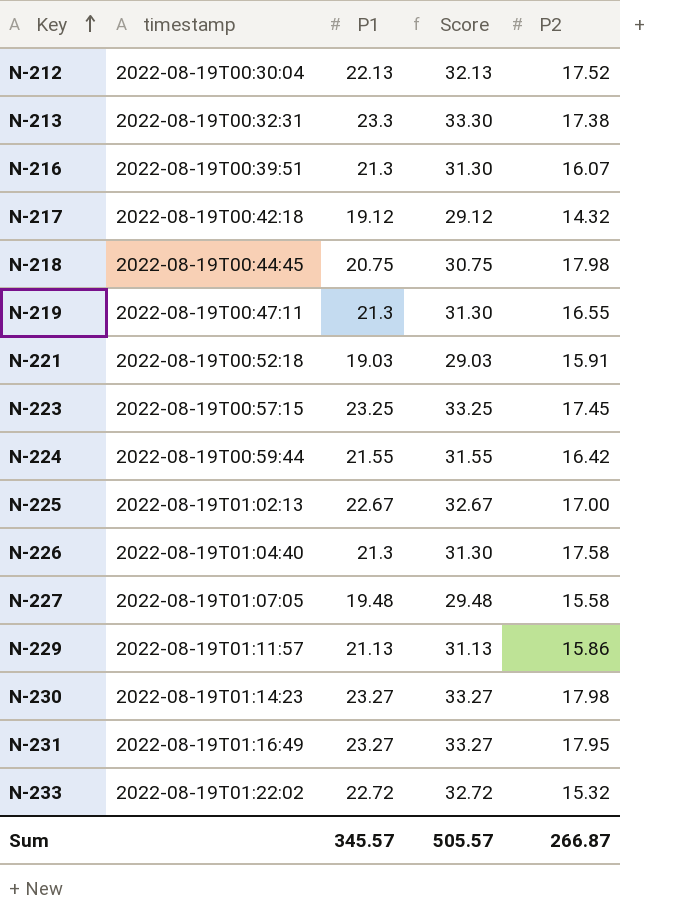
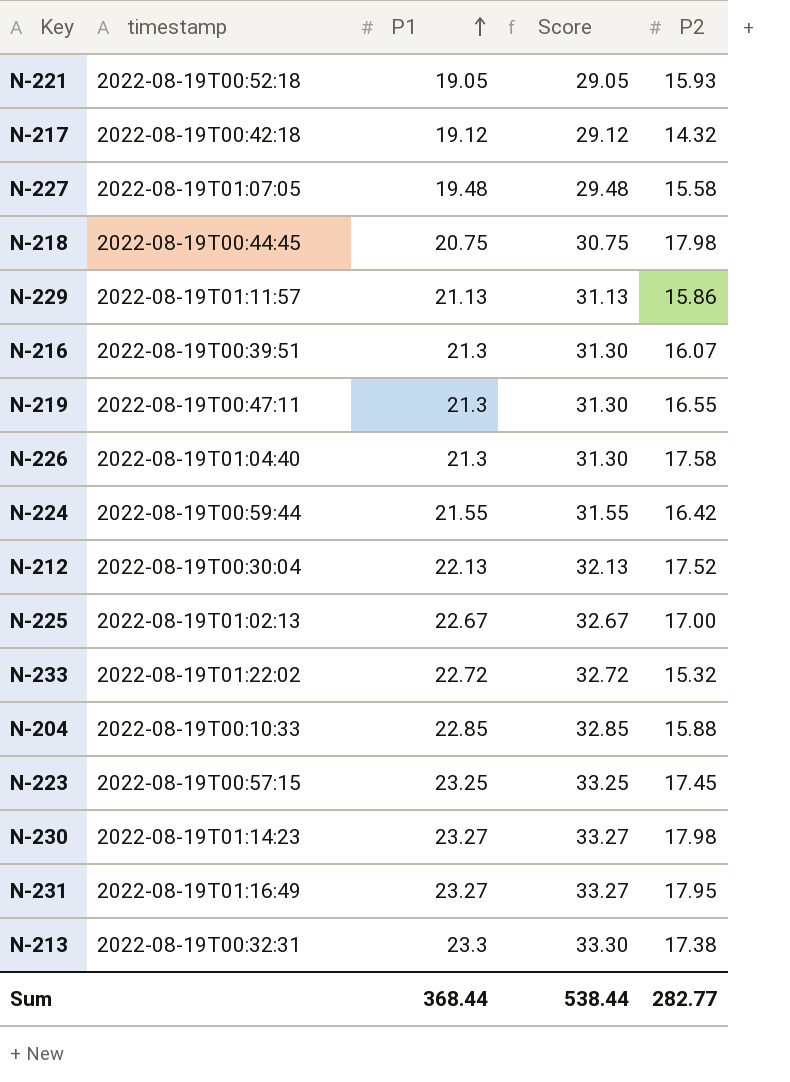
row order: Key ascending -> P1 ascending
N-221 | P1: 19.03 -> 19.05
N-221 | Score: 29.03 -> 29.05
N-221 | P2: 15.91 -> 15.93
row N-204: none -> 2022-08-19T00:10:33 | 22.85 | 32.85 | 15.88
Sum | P1: 345.57 -> 368.44
Sum | Score: 505.57 -> 538.44
Sum | P2: 266.87 -> 282.77

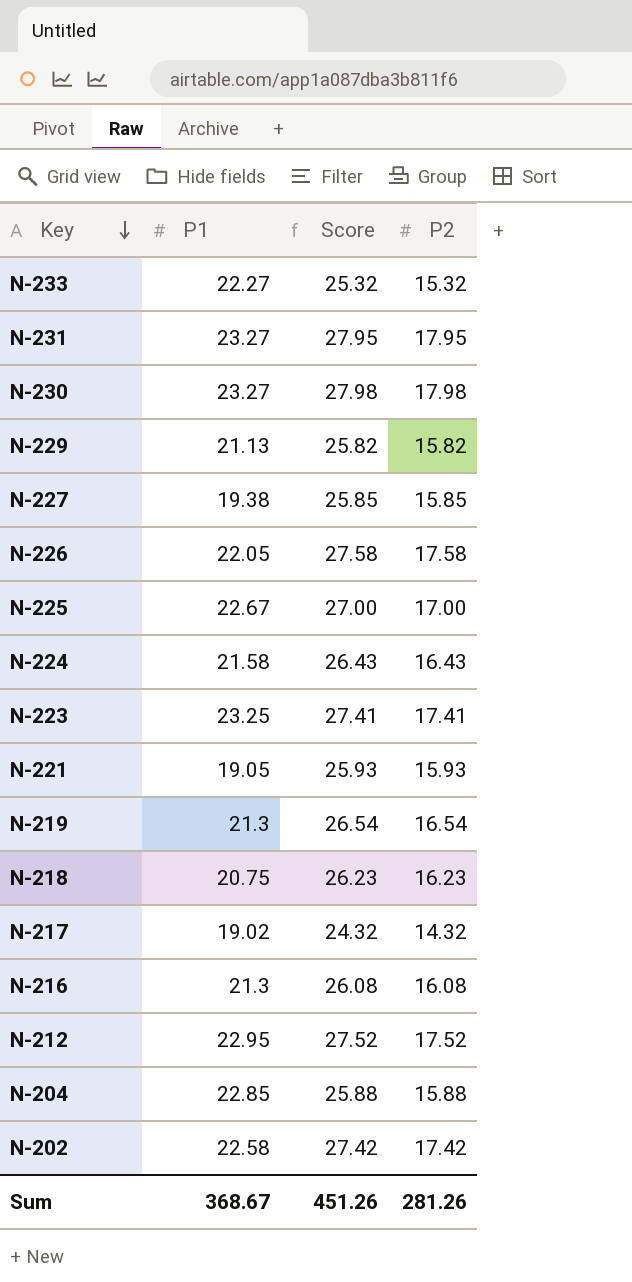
row order: P1 ascending -> Key descending
column timestamp | position: 2 -> none
column Score | formula: [P1] + 10 -> [P2] + 10
row N-213: 2022-08-19T00:32:31 | 23.3 | 33.30 | 17.38 -> none
N-233 | P1: 22.72 -> 22.27
N-229 | P2: 15.86 -> 15.82
N-227 | P1: 19.48 -> 19.38
N-227 | P2: 15.58 -> 15.85
N-226 | P1: 21.3 -> 22.05
N-224 | P1: 21.55 -> 21.58
N-224 | P2: 16.42 -> 16.43
N-223 | P2: 17.45 -> 17.41
N-219 | P2: 16.55 -> 16.54
N-218 | P2: 17.98 -> 16.23
N-217 | P1: 19.12 -> 19.02
N-216 | P2: 16.07 -> 16.08
N-212 | P1: 22.13 -> 22.95
row N-202: none -> 22.58 | 27.42 | 17.42
Sum | P1: 368.44 -> 368.67
Sum | Score: 538.44 -> 451.26
Sum | P2: 282.77 -> 281.26

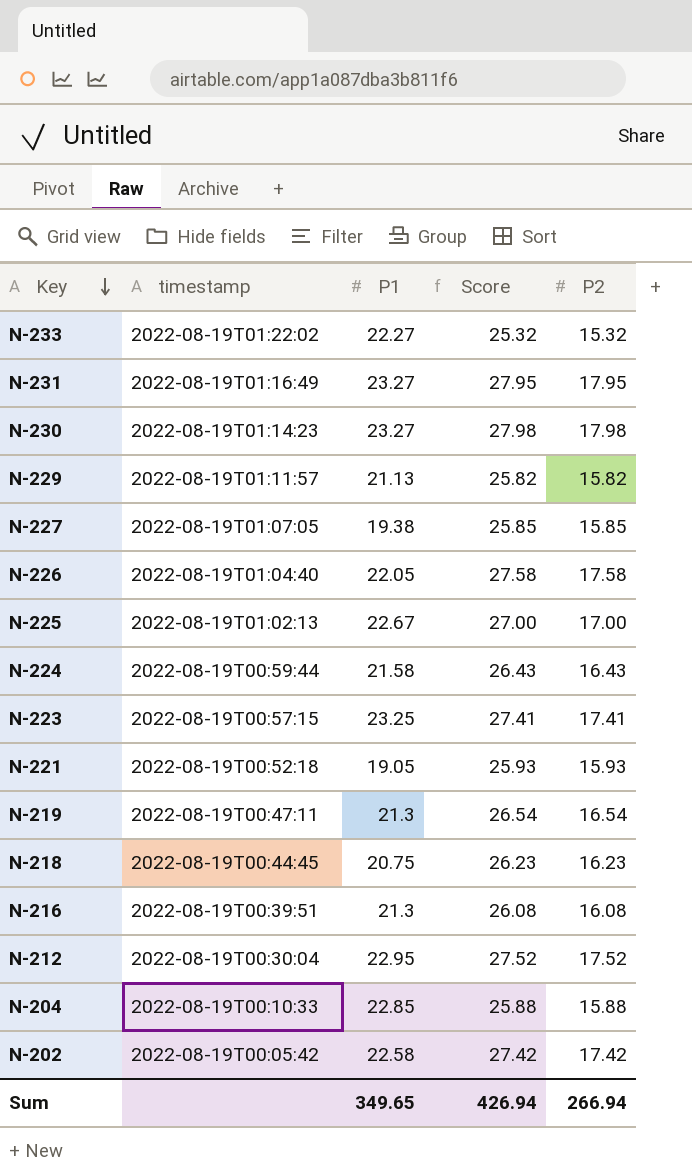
column timestamp | position: none -> 2
row N-217: 19.02 | 24.32 | 14.32 -> none
Sum | P1: 368.67 -> 349.65
Sum | Score: 451.26 -> 426.94
Sum | P2: 281.26 -> 266.94

